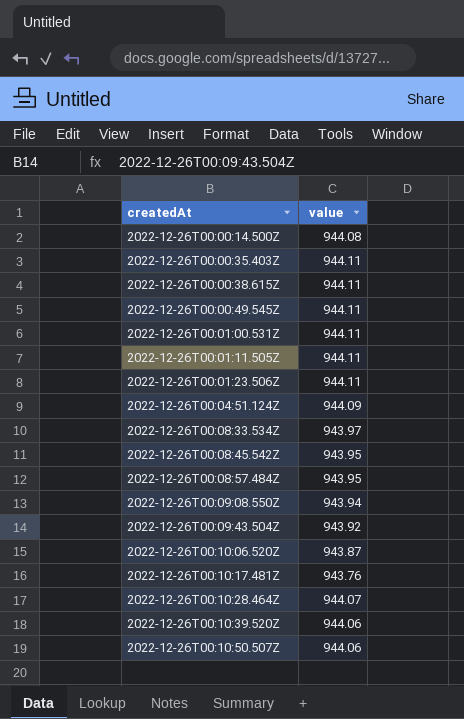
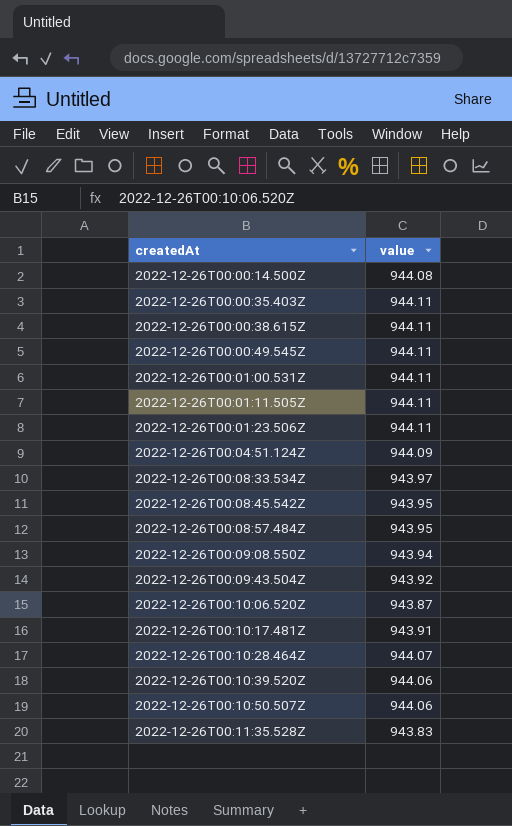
2022-12-26T00:10:17.481Z | value: 943.76 -> 943.91
row 2022-12-26T00:11:35.528Z: none -> 943.83

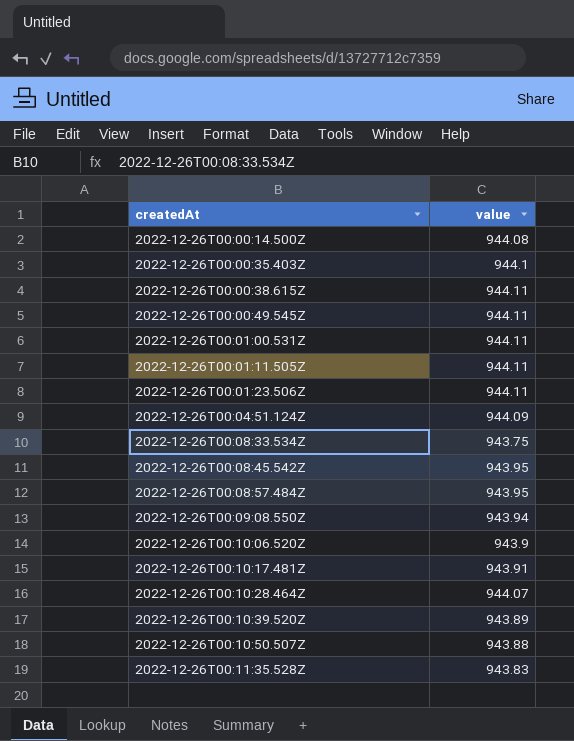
row 2022-12-26T00:09:43.504Z: 943.92 -> none
2022-12-26T00:00:35.403Z | value: 944.11 -> 944.1
2022-12-26T00:08:33.534Z | value: 943.97 -> 943.75
2022-12-26T00:10:06.520Z | value: 943.87 -> 943.9
2022-12-26T00:10:39.520Z | value: 944.06 -> 943.89
2022-12-26T00:10:50.507Z | value: 944.06 -> 943.88

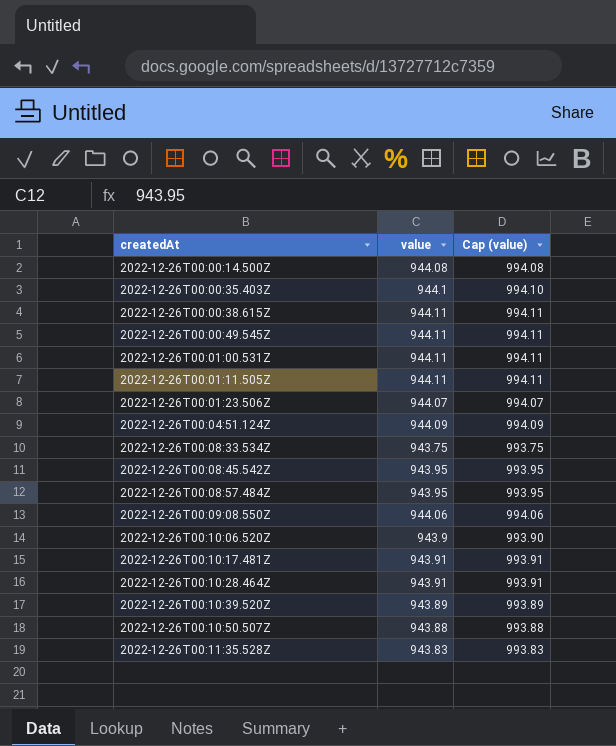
column Cap (value) | formula: none -> [value] + 50
2022-12-26T00:01:23.506Z | value: 944.11 -> 944.07
2022-12-26T00:09:08.550Z | value: 943.94 -> 944.06
2022-12-26T00:10:28.464Z | value: 944.07 -> 943.91

